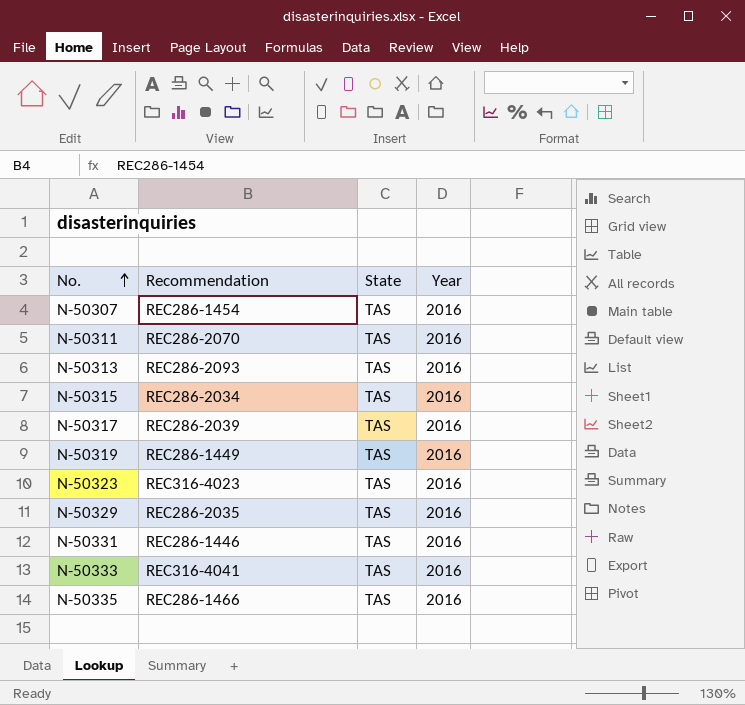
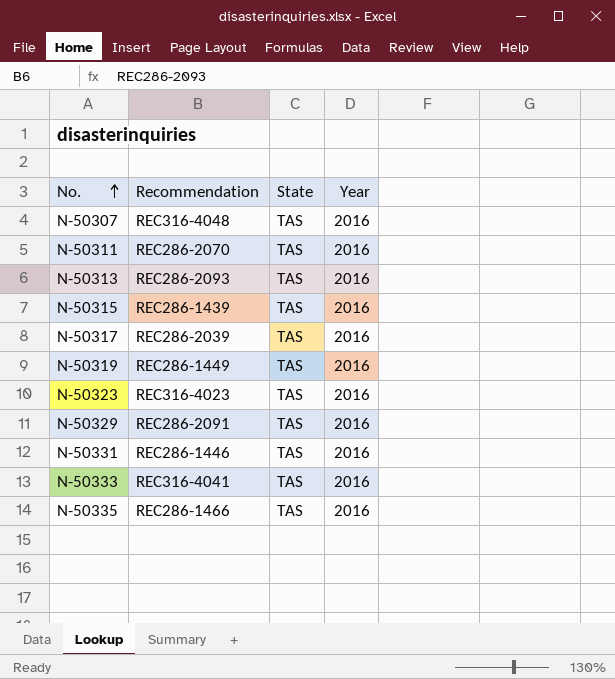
N-50307 | Recommendation: REC286-1454 -> REC316-4048
N-50315 | Recommendation: REC286-2034 -> REC286-1439
N-50329 | Recommendation: REC286-2035 -> REC286-2091

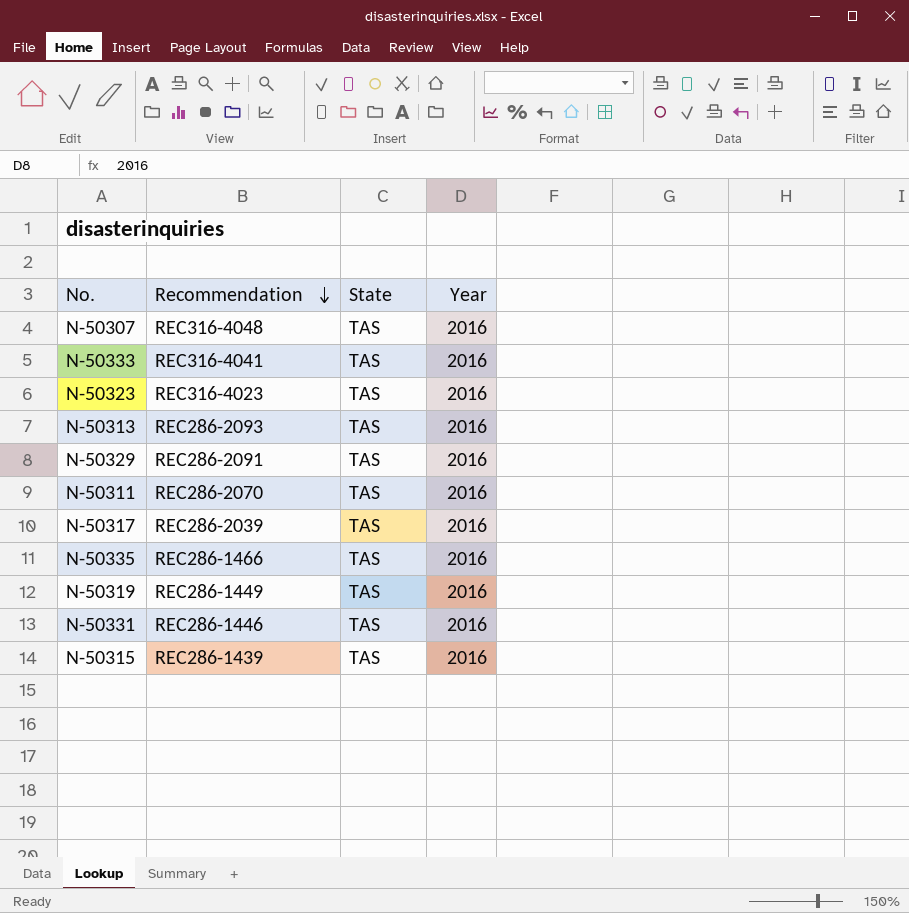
row order: No. ascending -> Recommendation descending

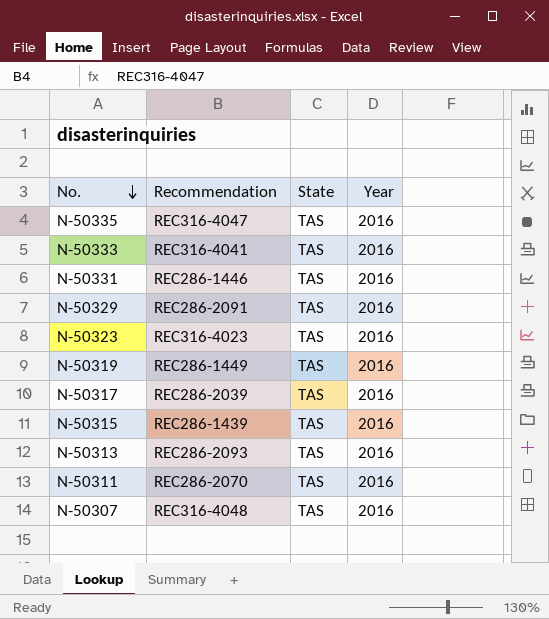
row order: Recommendation descending -> No. descending
N-50335 | Recommendation: REC286-1466 -> REC316-4047

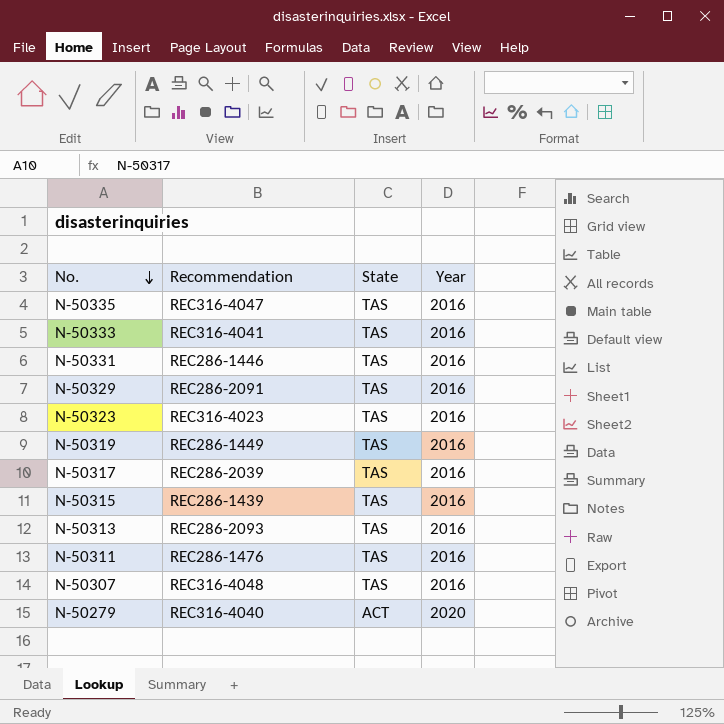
N-50311 | Recommendation: REC286-2070 -> REC286-1476
row N-50279: none -> REC316-4040 | ACT | 2020

